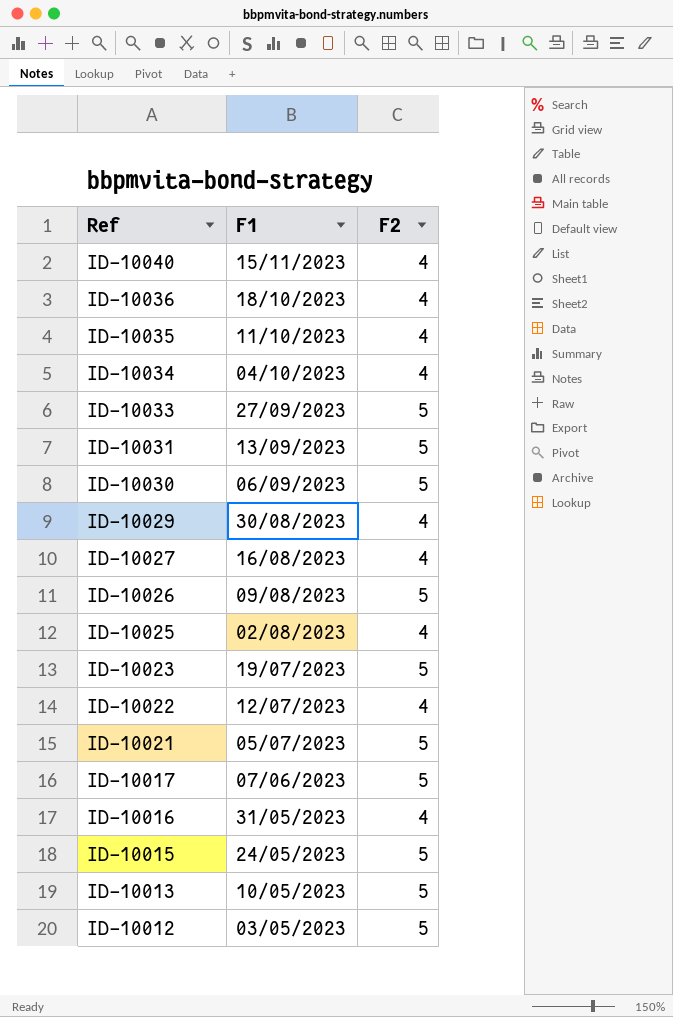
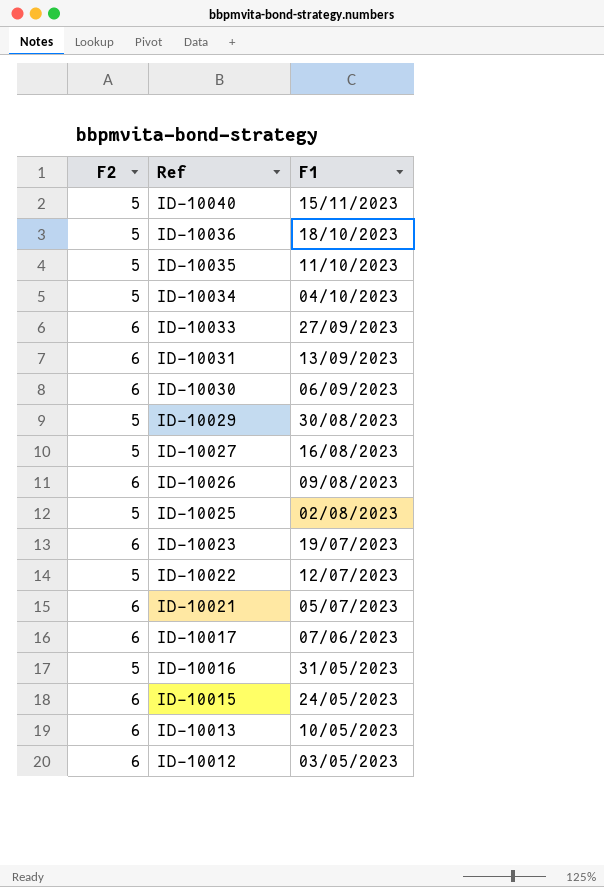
column F2 | position: 3 -> 1
ID-10040 | F2: 4 -> 5
ID-10036 | F2: 4 -> 5
ID-10035 | F2: 4 -> 5
ID-10034 | F2: 4 -> 5
ID-10033 | F2: 5 -> 6
ID-10031 | F2: 5 -> 6
ID-10030 | F2: 5 -> 6
ID-10029 | F2: 4 -> 5
ID-10027 | F2: 4 -> 5
ID-10026 | F2: 5 -> 6
ID-10025 | F2: 4 -> 5
ID-10023 | F2: 5 -> 6
ID-10022 | F2: 4 -> 5
ID-10021 | F2: 5 -> 6
ID-10017 | F2: 5 -> 6
ID-10016 | F2: 4 -> 5
ID-10015 | F2: 5 -> 6
ID-10013 | F2: 5 -> 6
ID-10012 | F2: 5 -> 6

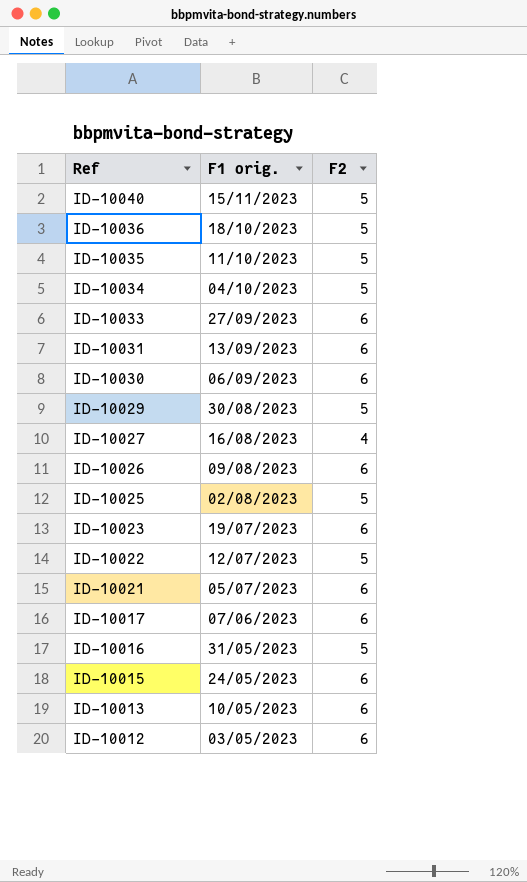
column name: F1 -> F1 orig.
column F2 | position: 1 -> 3
ID-10027 | F2: 5 -> 4

